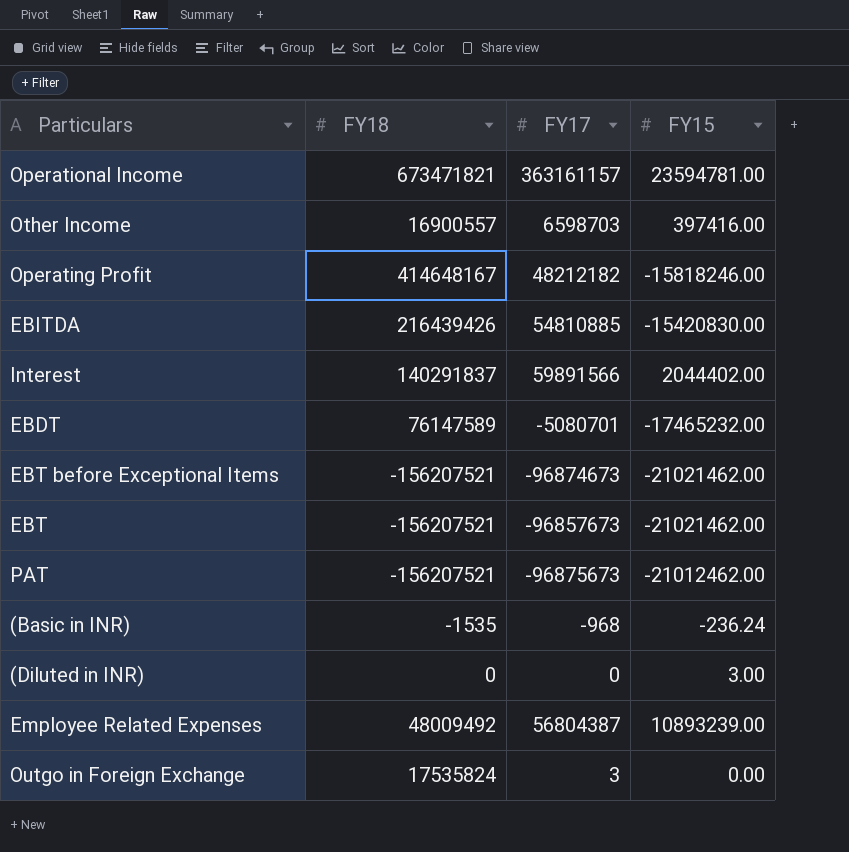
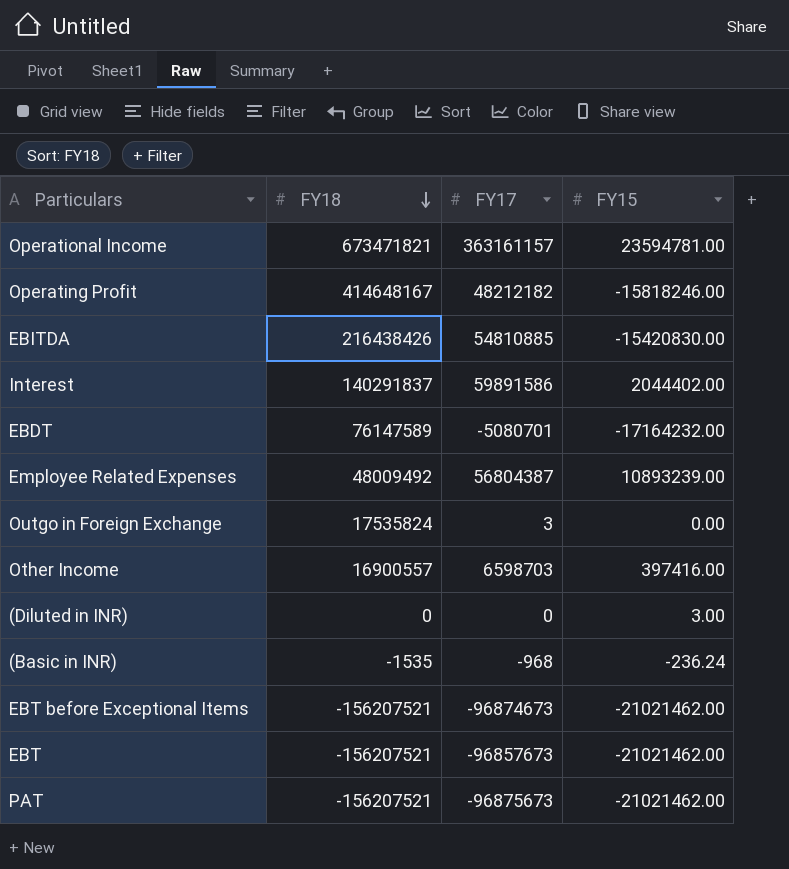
row order: none -> FY18 descending
EBITDA | FY18: 216439426 -> 216438426
Interest | FY17: 59891566 -> 59891586
EBDT | FY15: -17465232.00 -> -17164232.00
PAT | FY15: -21012462.00 -> -21021462.00

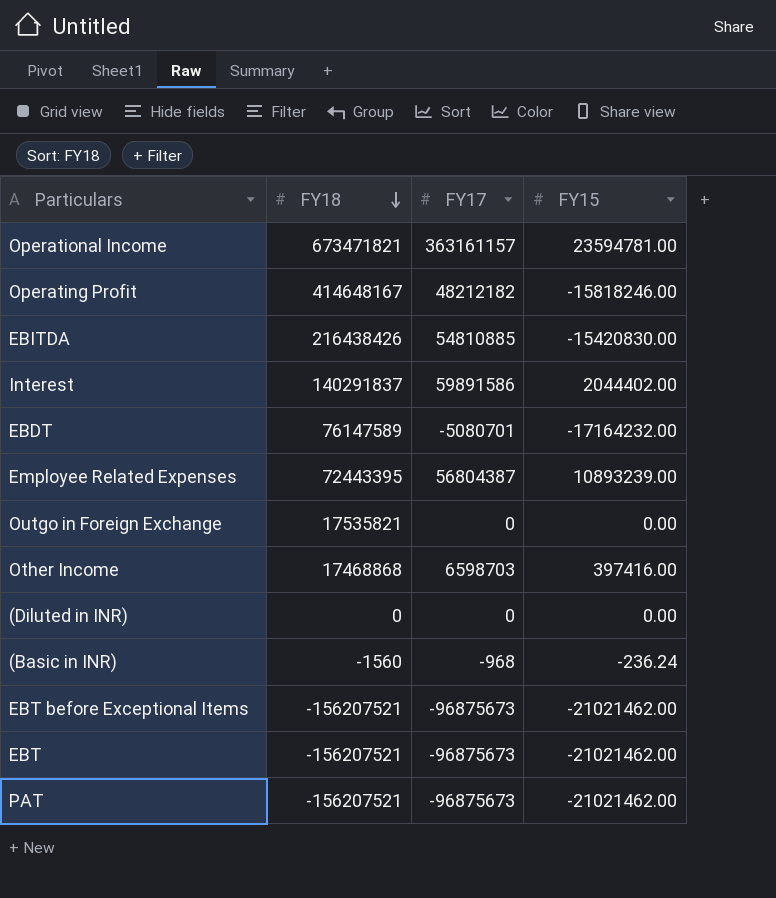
Employee Related Expenses | FY18: 48009492 -> 72443395
Outgo in Foreign Exchange | FY18: 17535824 -> 17535821
Outgo in Foreign Exchange | FY17: 3 -> 0
Other Income | FY18: 16900557 -> 17468868
(Diluted in INR) | FY15: 3.00 -> 0.00
(Basic in INR) | FY18: -1535 -> -1560
EBT before Exceptional Items | FY17: -96874673 -> -96875673
EBT | FY17: -96857673 -> -96875673

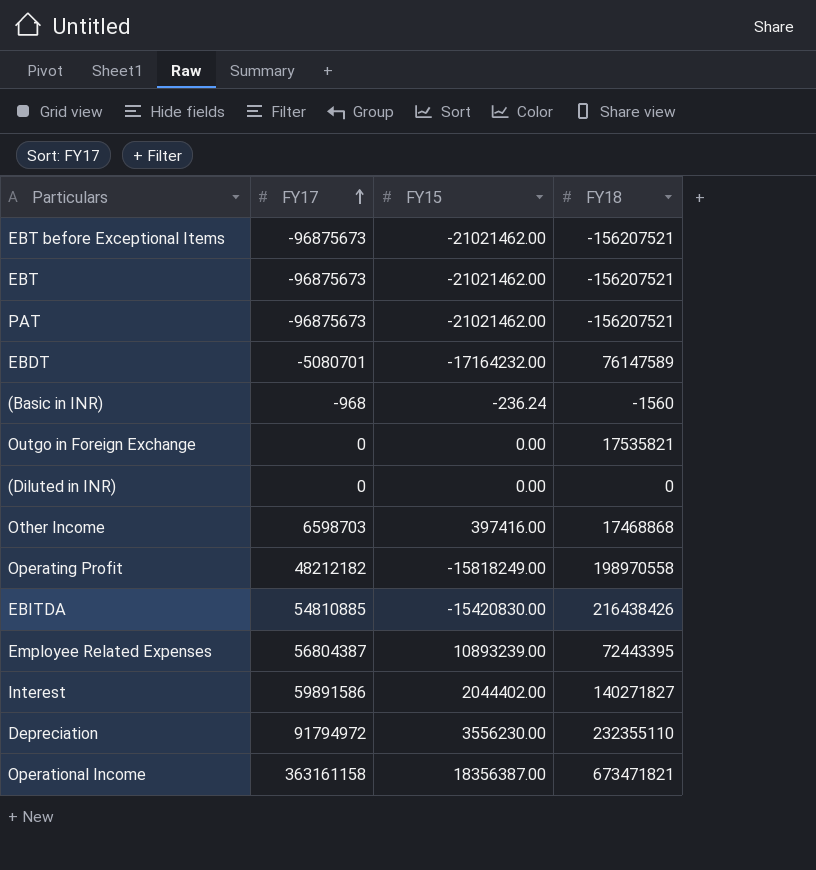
row order: FY18 descending -> FY17 ascending
column FY18 | position: 2 -> 4
Operating Profit | FY15: -15818246.00 -> -15818249.00
Operating Profit | FY18: 414648167 -> 198970558
Interest | FY18: 140291837 -> 140271827
row Depreciation: none -> 91794972 | 3556230.00 | 232355110
Operational Income | FY17: 363161157 -> 363161158
Operational Income | FY15: 23594781.00 -> 18356387.00

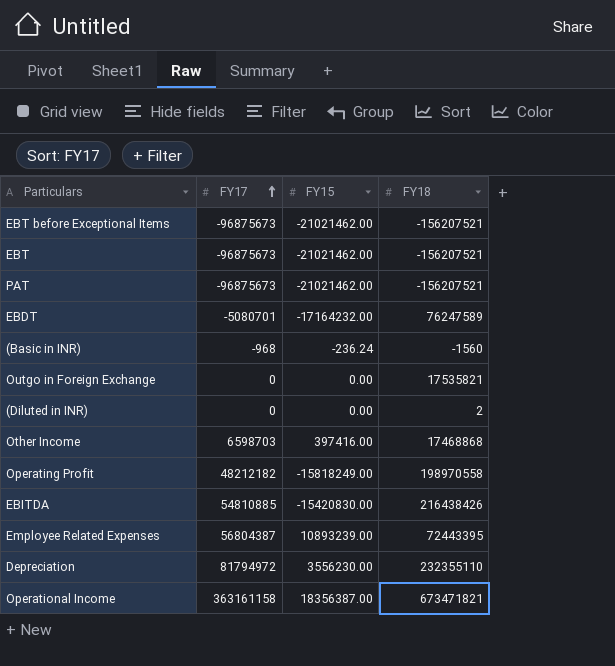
row Interest: 59891586 | 2044402.00 | 140271827 -> none
EBDT | FY18: 76147589 -> 76247589
(Diluted in INR) | FY18: 0 -> 2
Depreciation | FY17: 91794972 -> 81794972

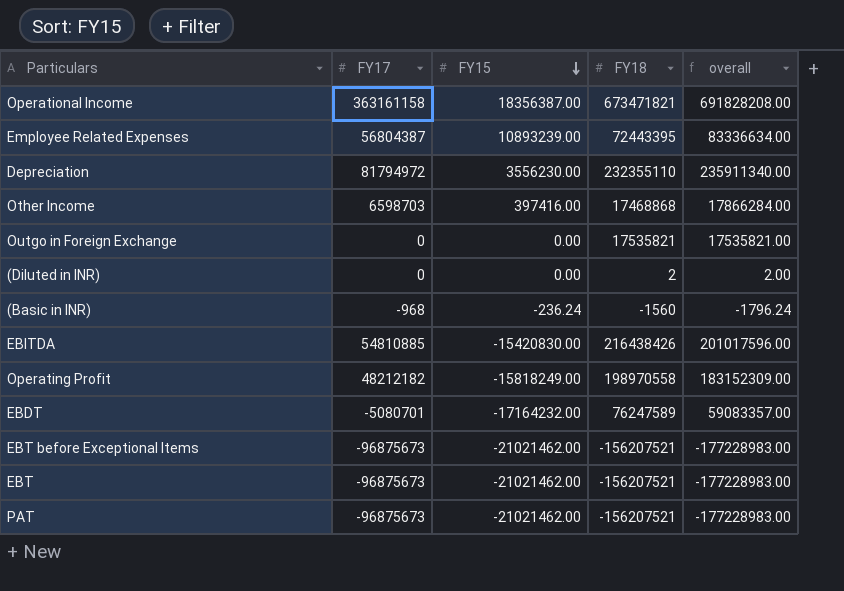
row order: FY17 ascending -> FY15 descending
column overall | formula: none -> [FY15] + [FY18]

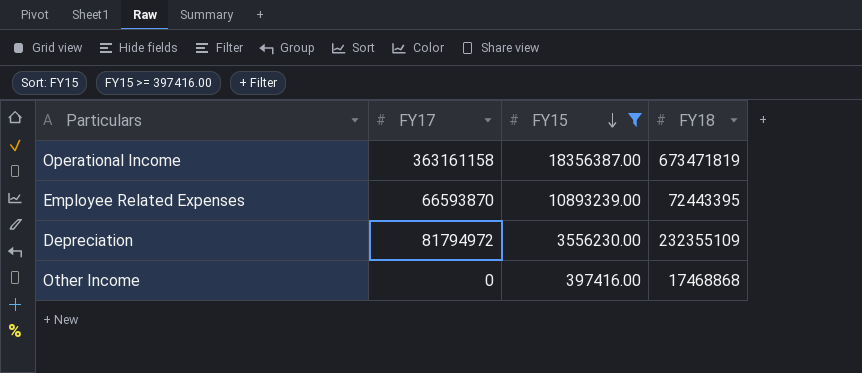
filter: none -> FY15 >= 397416.00
column overall | formula: [FY15] + [FY18] -> none
Operational Income | FY18: 673471821 -> 673471819
Employee Related Expenses | FY17: 56804387 -> 66593870
Depreciation | FY18: 232355110 -> 232355109
Other Income | FY17: 6598703 -> 0

